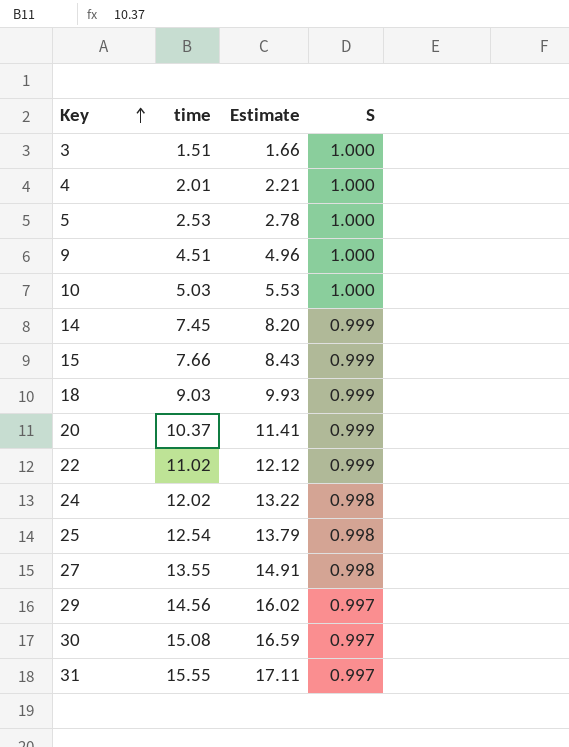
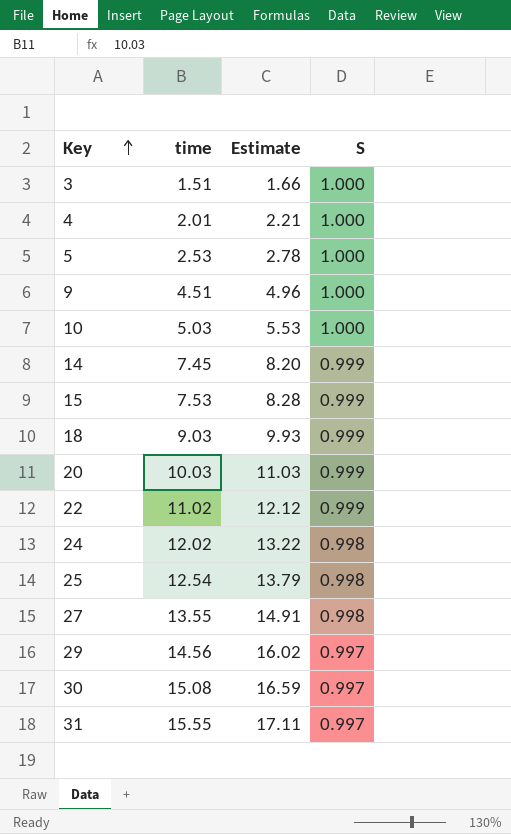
15 | time: 7.66 -> 7.53
15 | Estimate: 8.43 -> 8.28
20 | time: 10.37 -> 10.03
20 | Estimate: 11.41 -> 11.03

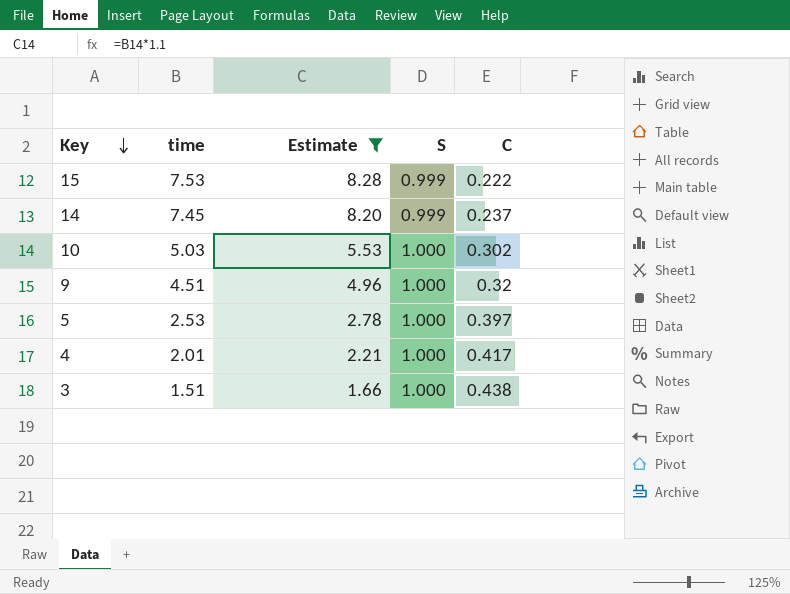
filter: none -> Estimate <= 8.28
row order: Key ascending -> Key descending
column C | position: none -> 5

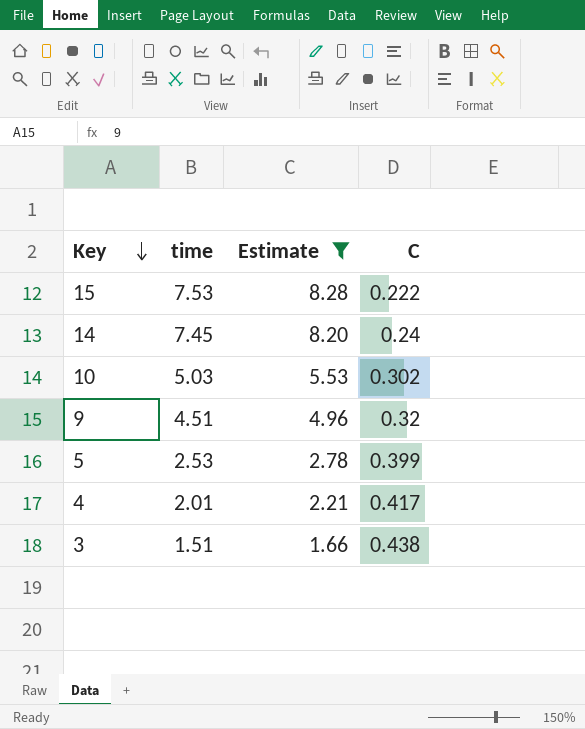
column S | position: 4 -> none
14 | C: 0.237 -> 0.24
5 | C: 0.397 -> 0.399

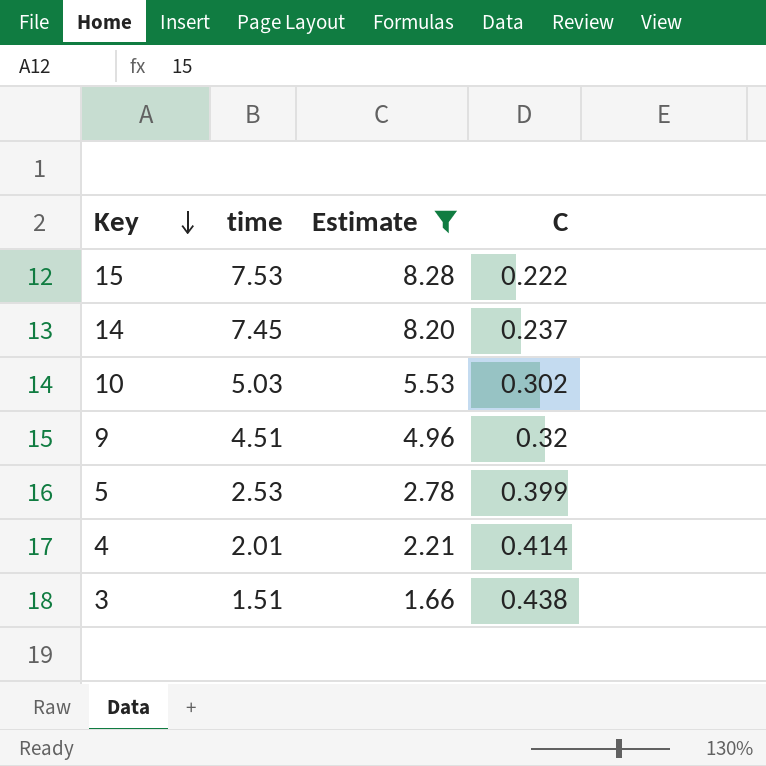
14 | C: 0.24 -> 0.237
4 | C: 0.417 -> 0.414

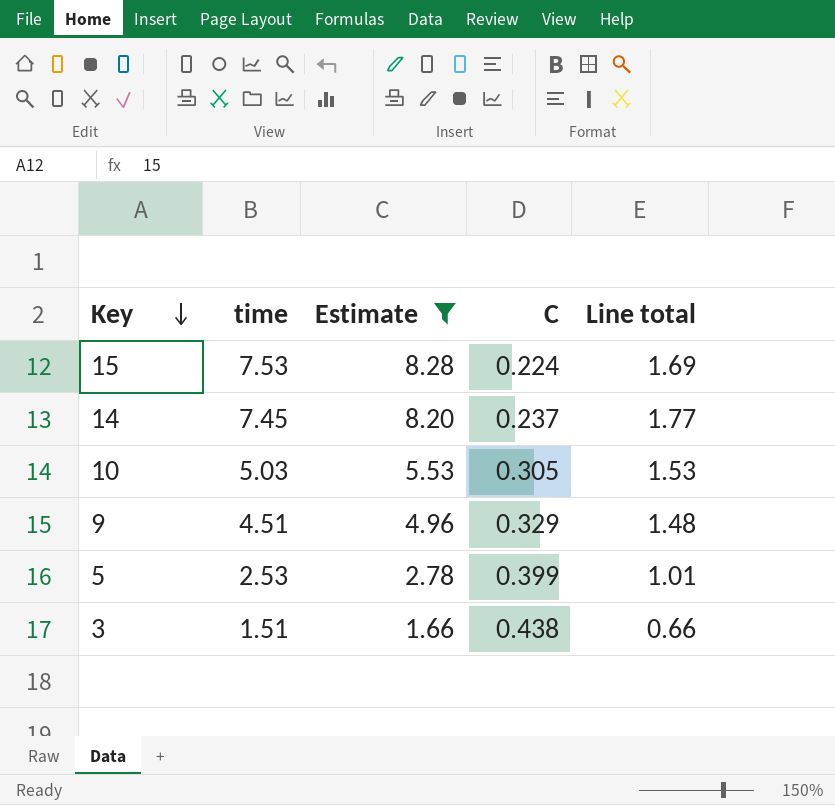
column Line total | formula: none -> [time] * [C]
row 4: 2.01 | 2.21 | 0.414 -> none
15 | C: 0.222 -> 0.224
10 | C: 0.302 -> 0.305
9 | C: 0.32 -> 0.329

